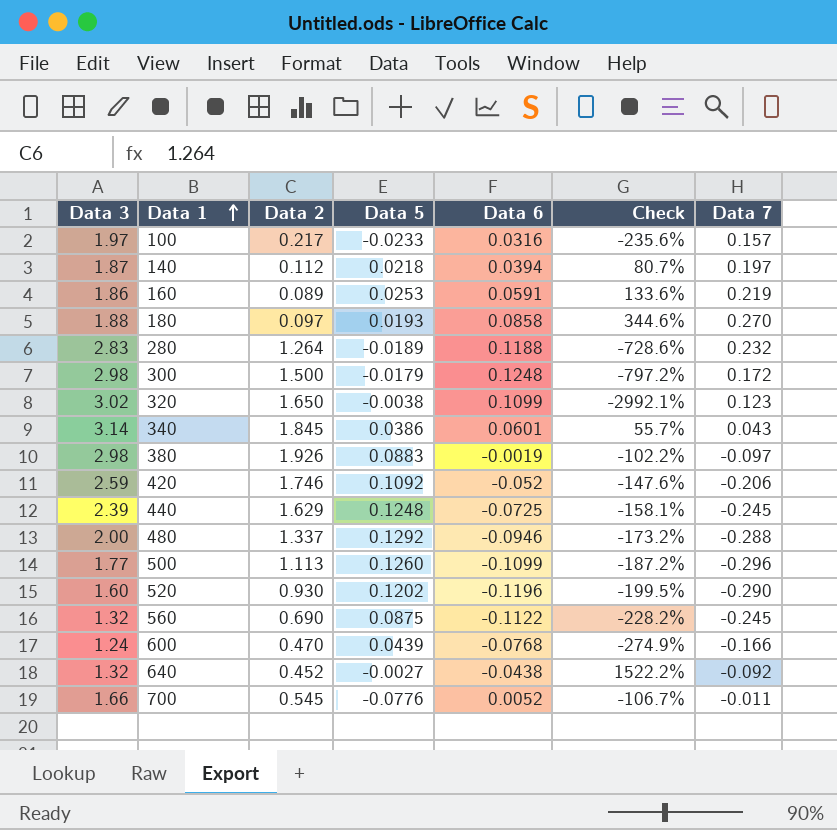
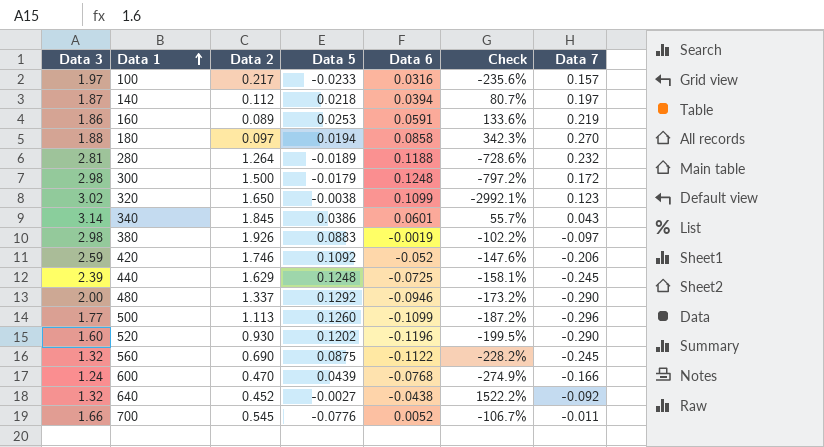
180 | Data 5: 0.0193 -> 0.0194
180 | Check: 344.6% -> 342.3%
280 | Data 3: 2.83 -> 2.81
480 | Data 7: -0.288 -> -0.290

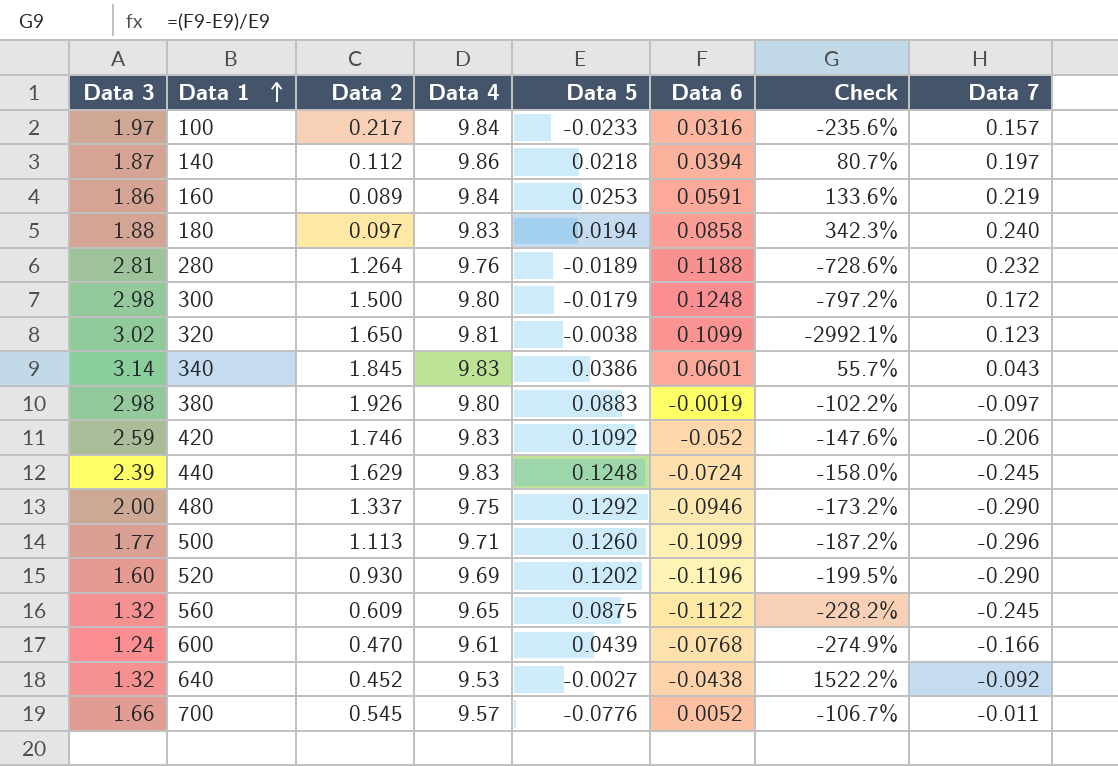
column Data 4 | position: none -> 4
180 | Data 7: 0.270 -> 0.240
440 | Data 6: -0.0725 -> -0.0724
440 | Check: -158.1% -> -158.0%
560 | Data 2: 0.690 -> 0.609

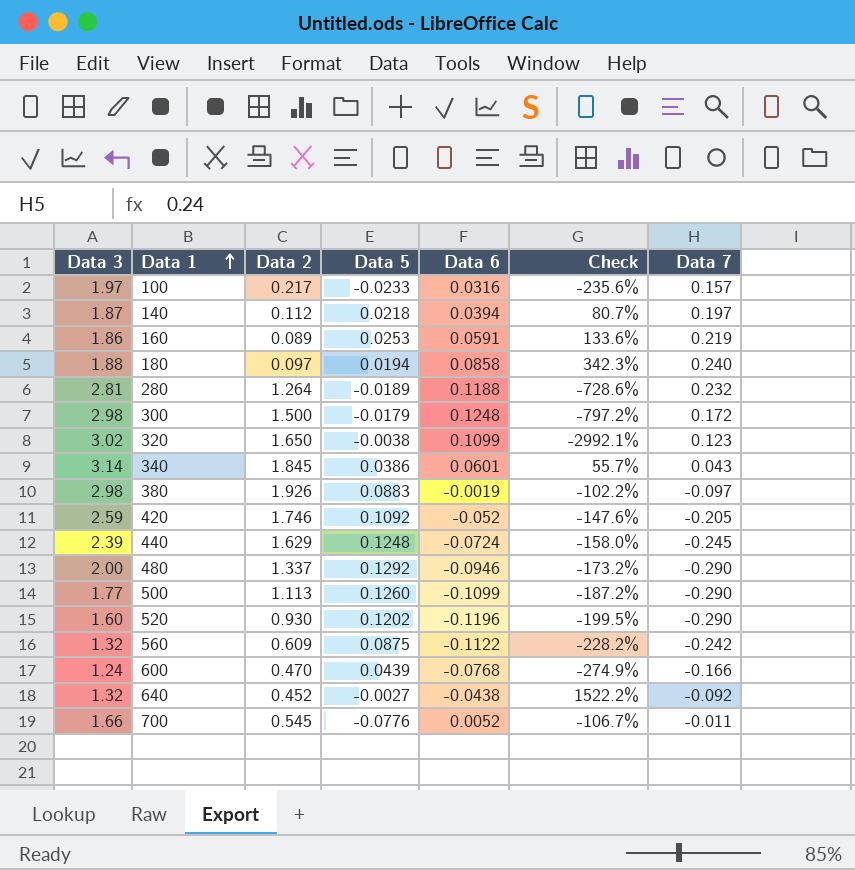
column Data 4 | position: 4 -> none
420 | Data 7: -0.206 -> -0.205
500 | Data 7: -0.296 -> -0.290
560 | Data 7: -0.245 -> -0.242

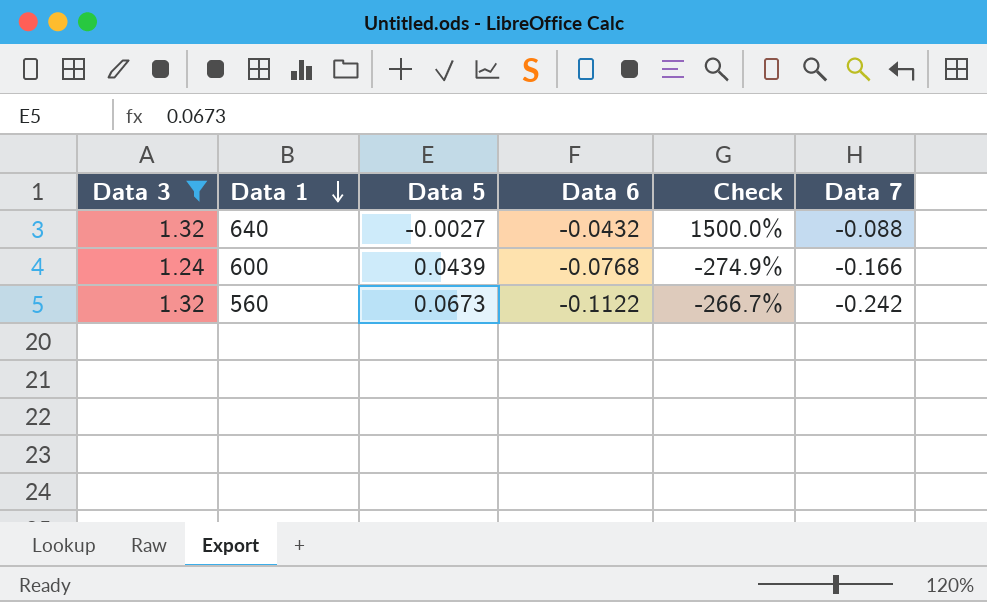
filter: none -> Data 3 <= 1.32
row order: Data 1 ascending -> Data 1 descending
column Data 2 | position: 3 -> none
640 | Data 6: -0.0438 -> -0.0432
640 | Check: 1522.2% -> 1500.0%
640 | Data 7: -0.092 -> -0.088
560 | Data 5: 0.0875 -> 0.0673
560 | Check: -228.2% -> -266.7%

